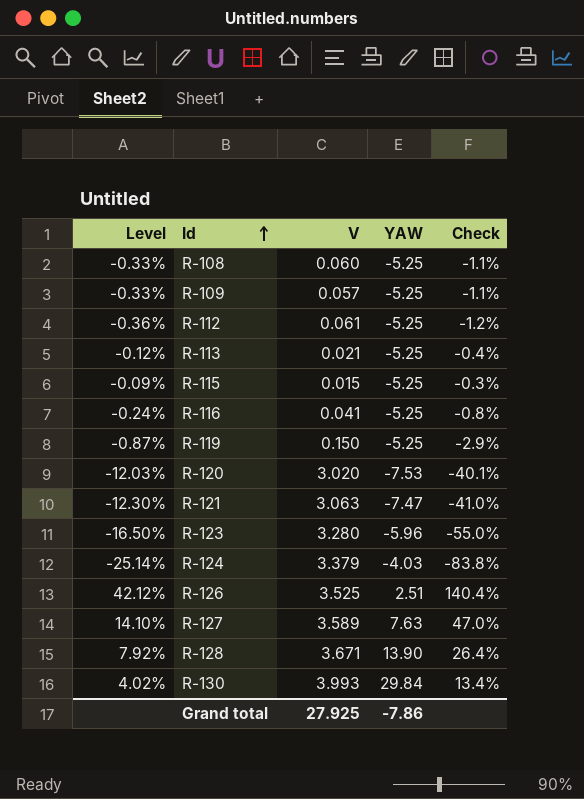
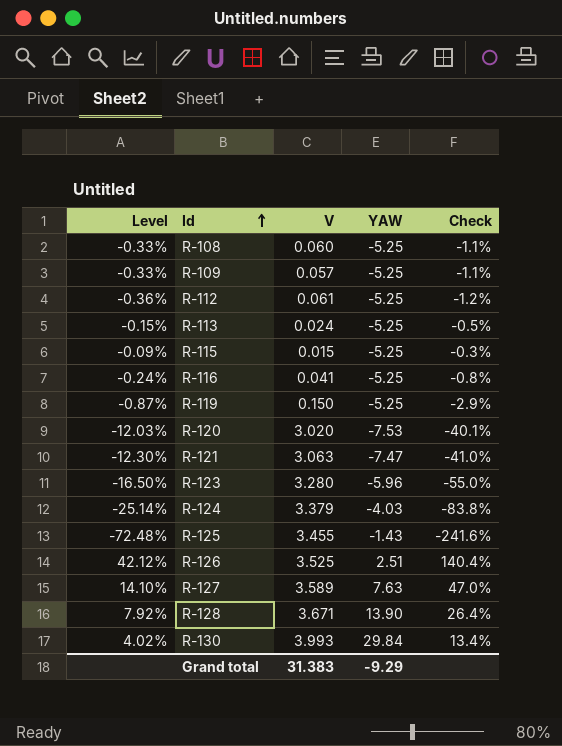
R-113 | Level: -0.12% -> -0.15%
R-113 | V: 0.021 -> 0.024
R-113 | Check: -0.4% -> -0.5%
row R-125: none -> -72.48% | 3.455 | -1.43 | -241.6%
Grand total | V: 27.925 -> 31.383
Grand total | YAW: -7.86 -> -9.29

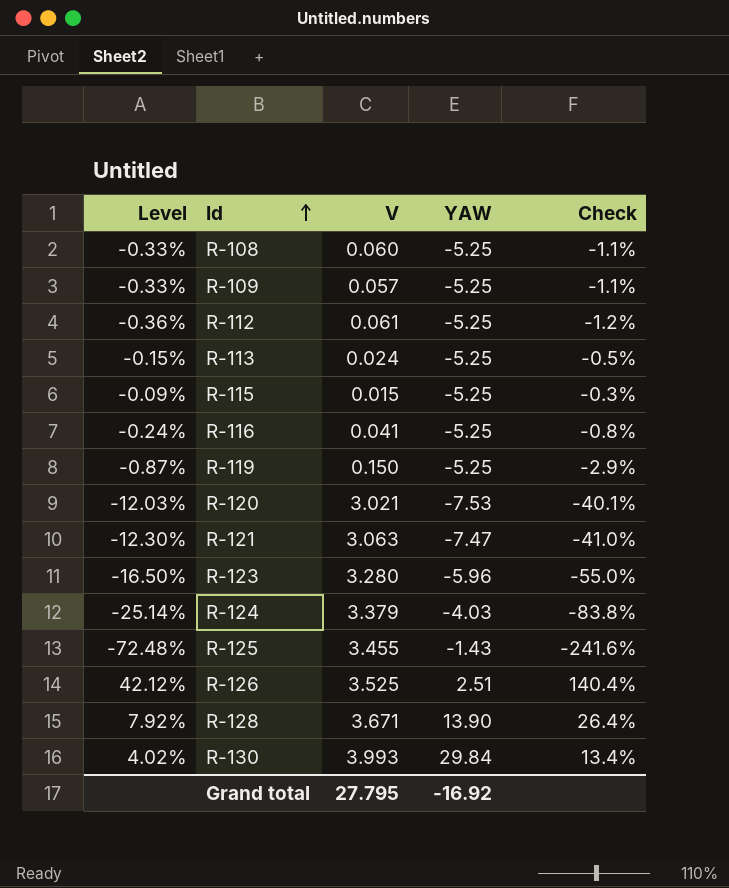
row R-127: 14.10% | 3.589 | 7.63 | 47.0% -> none
R-120 | V: 3.020 -> 3.021
Grand total | V: 31.383 -> 27.795
Grand total | YAW: -9.29 -> -16.92

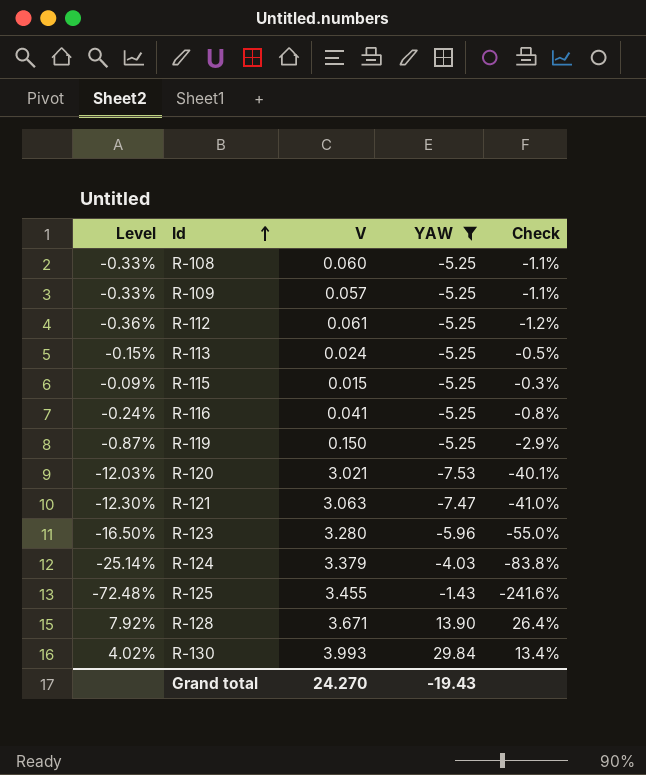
filter: none -> YAW != 2.51
Grand total | V: 27.795 -> 24.270
Grand total | YAW: -16.92 -> -19.43

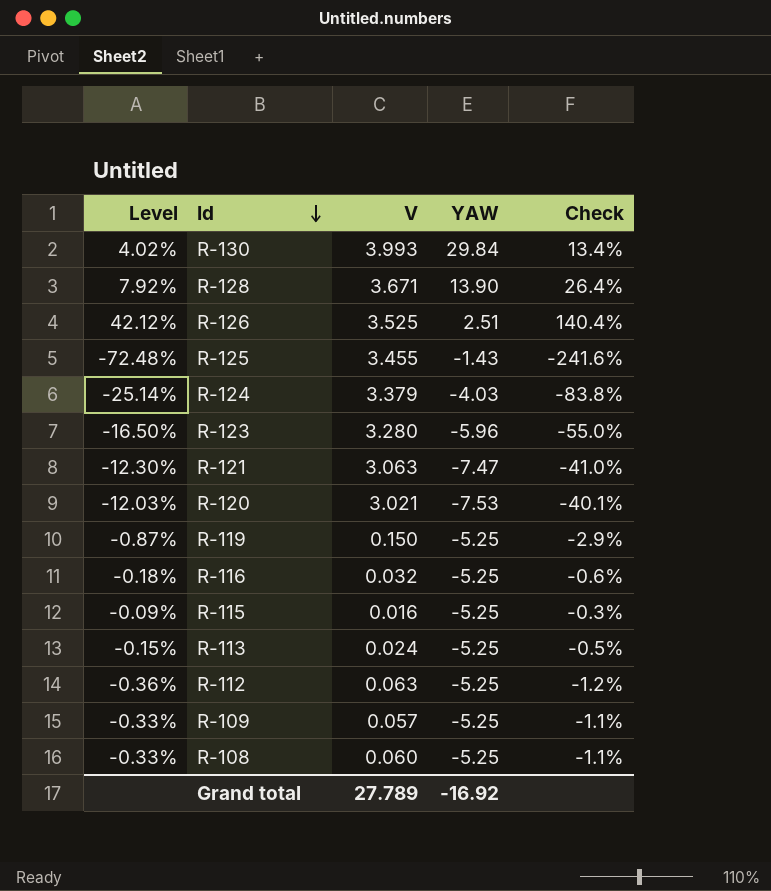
filter: YAW != 2.51 -> none
row order: Id ascending -> Id descending
R-116 | Level: -0.24% -> -0.18%
R-116 | V: 0.041 -> 0.032
R-116 | Check: -0.8% -> -0.6%
R-115 | V: 0.015 -> 0.016
R-112 | V: 0.061 -> 0.063
Grand total | V: 24.270 -> 27.789
Grand total | YAW: -19.43 -> -16.92

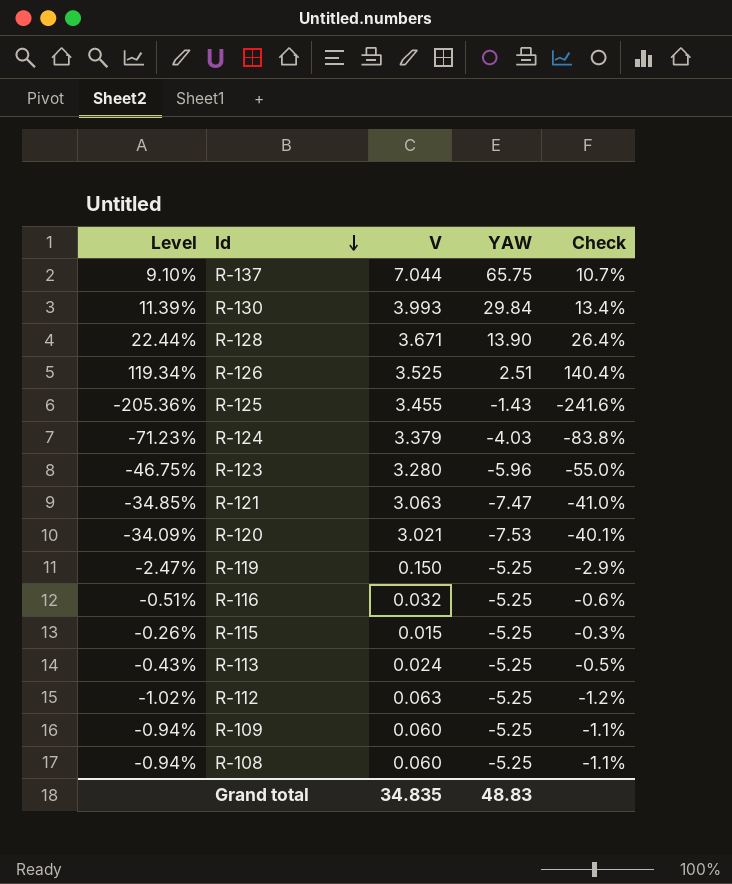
column Level | formula: [Check] * 0.3 -> [Check] * 0.85
row R-137: none -> 9.10% | 7.044 | 65.75 | 10.7%
R-115 | V: 0.016 -> 0.015
R-109 | V: 0.057 -> 0.060
Grand total | V: 27.789 -> 34.835
Grand total | YAW: -16.92 -> 48.83

